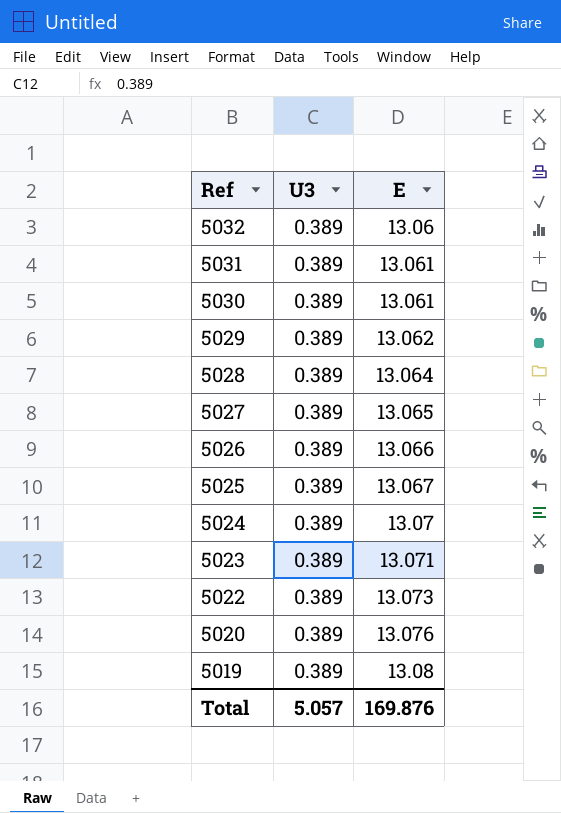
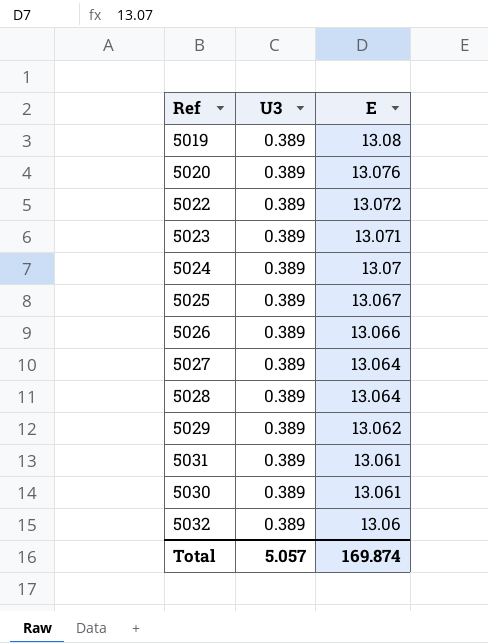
row order: Ref descending -> E descending
5022 | E: 13.073 -> 13.072
5027 | E: 13.065 -> 13.064
Total | E: 169.876 -> 169.874

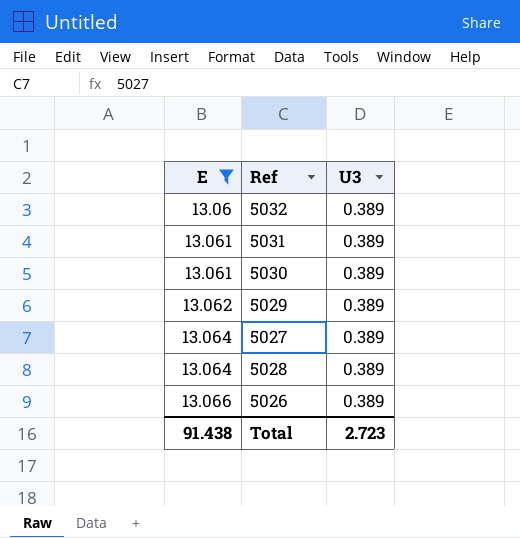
filter: none -> E <= 13.066
row order: E descending -> E ascending
column E | position: 3 -> 1
Total | E: 169.874 -> 91.438
Total | U3: 5.057 -> 2.723

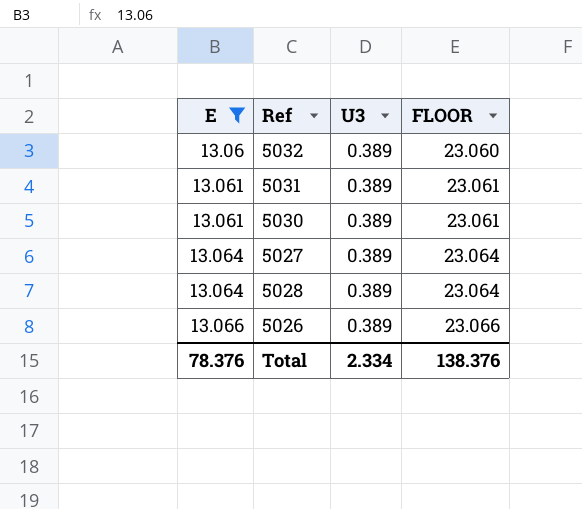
column FLOOR | formula: none -> [E] + 10
row 5029: 13.062 | 0.389 -> none
Total | E: 91.438 -> 78.376
Total | U3: 2.723 -> 2.334

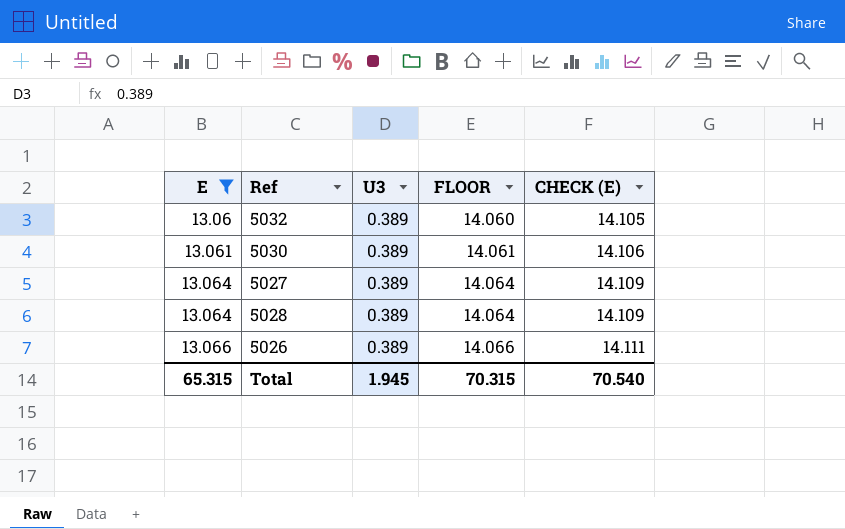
column FLOOR | formula: [E] + 10 -> [E] + 1
column CHECK (E) | formula: none -> [E] * 1.08
row 5031: 13.061 | 0.389 | 23.061 -> none
Total | E: 78.376 -> 65.315
Total | U3: 2.334 -> 1.945
Total | FLOOR: 138.376 -> 70.315

